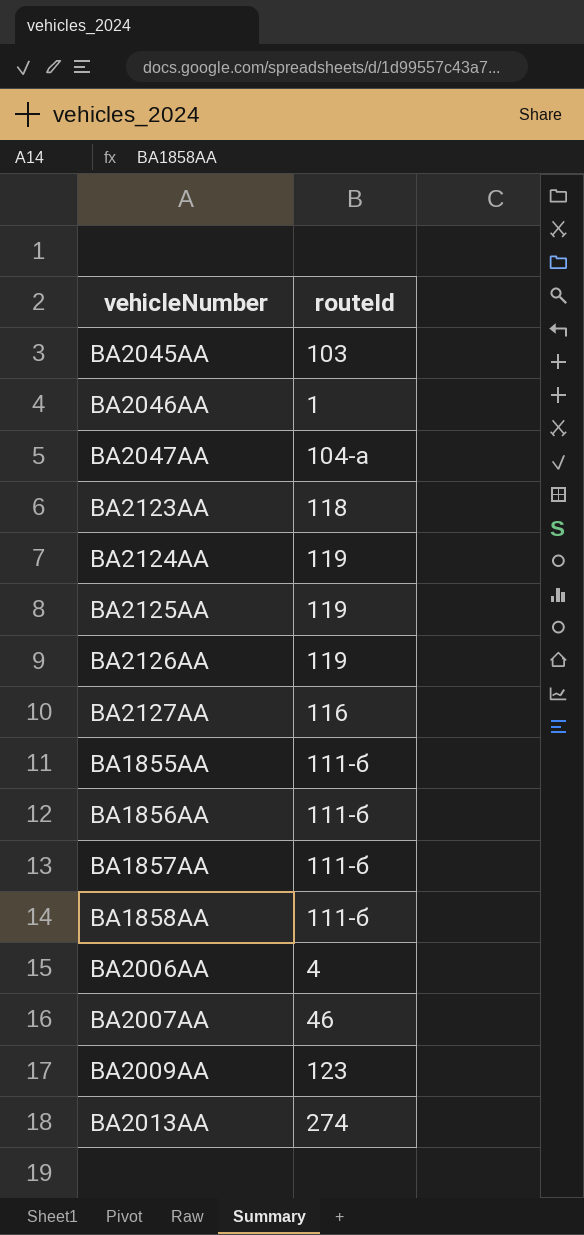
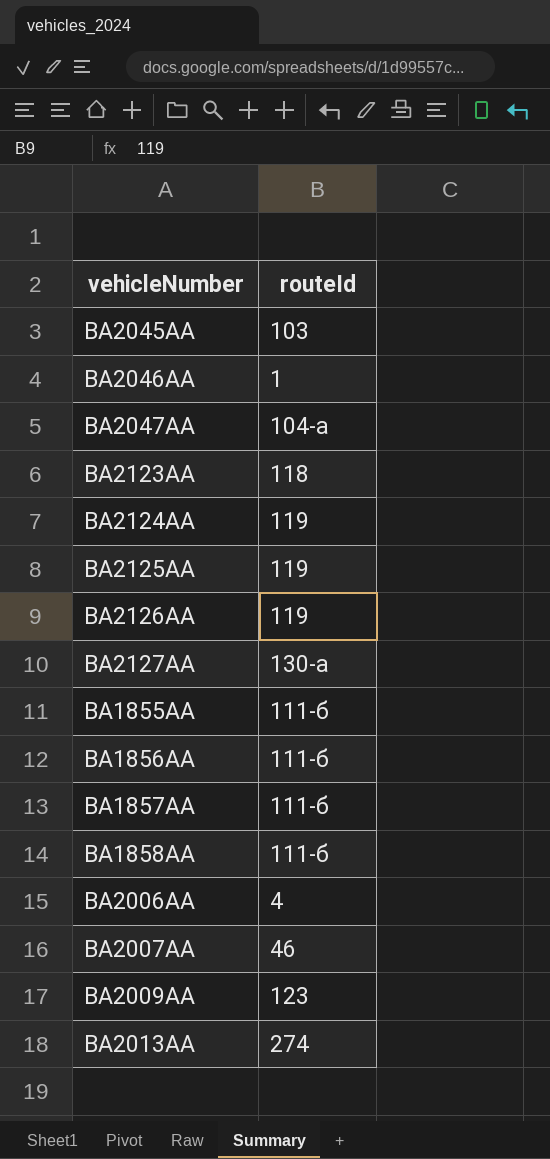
ВА2127АА | routeId: 116 -> 130-а

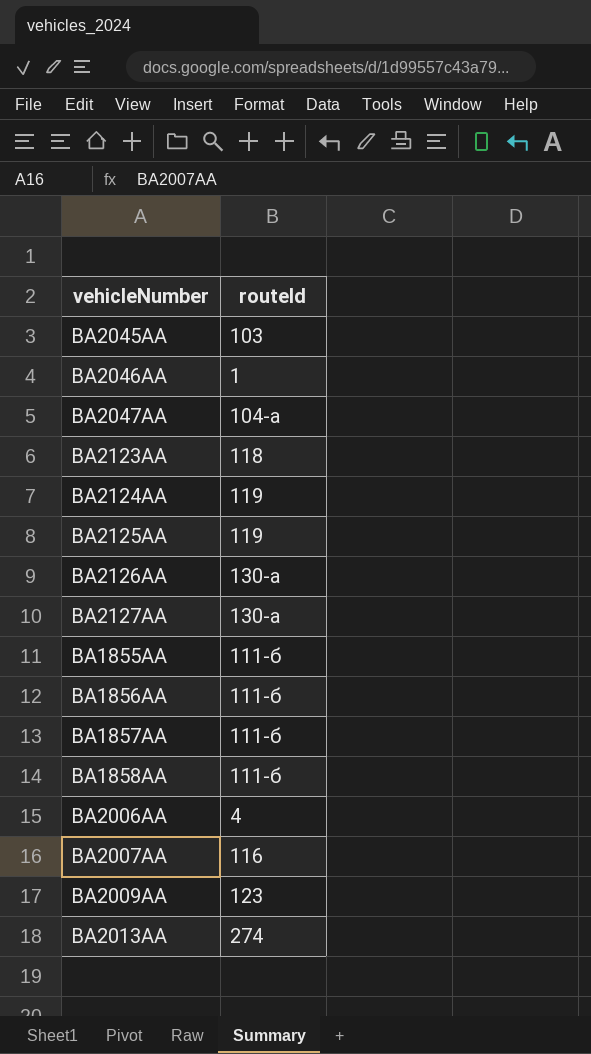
ВА2126АА | routeId: 119 -> 130-а
ВА2007АА | routeId: 46 -> 116

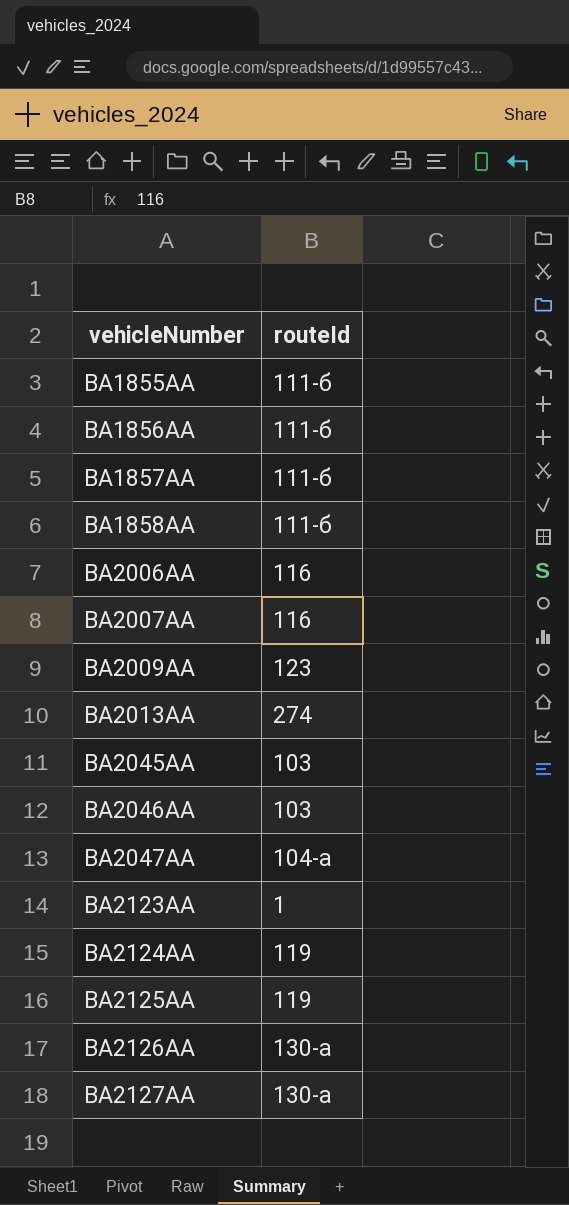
row order: none -> vehicleNumber ascending
ВА2006АА | routeId: 4 -> 116
ВА2046АА | routeId: 1 -> 103
ВА2123АА | routeId: 118 -> 1

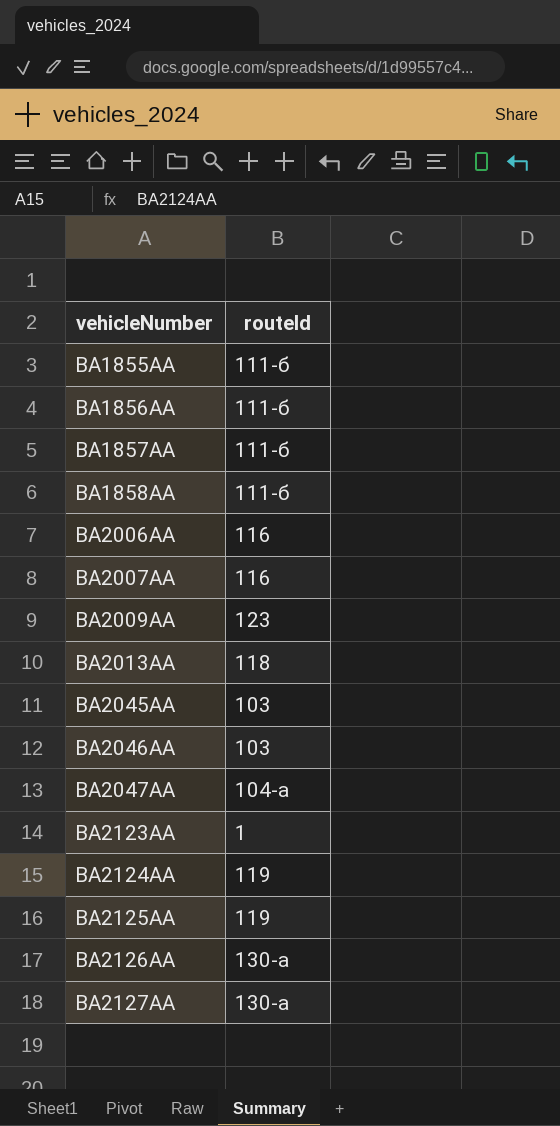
ВА2013АА | routeId: 274 -> 118

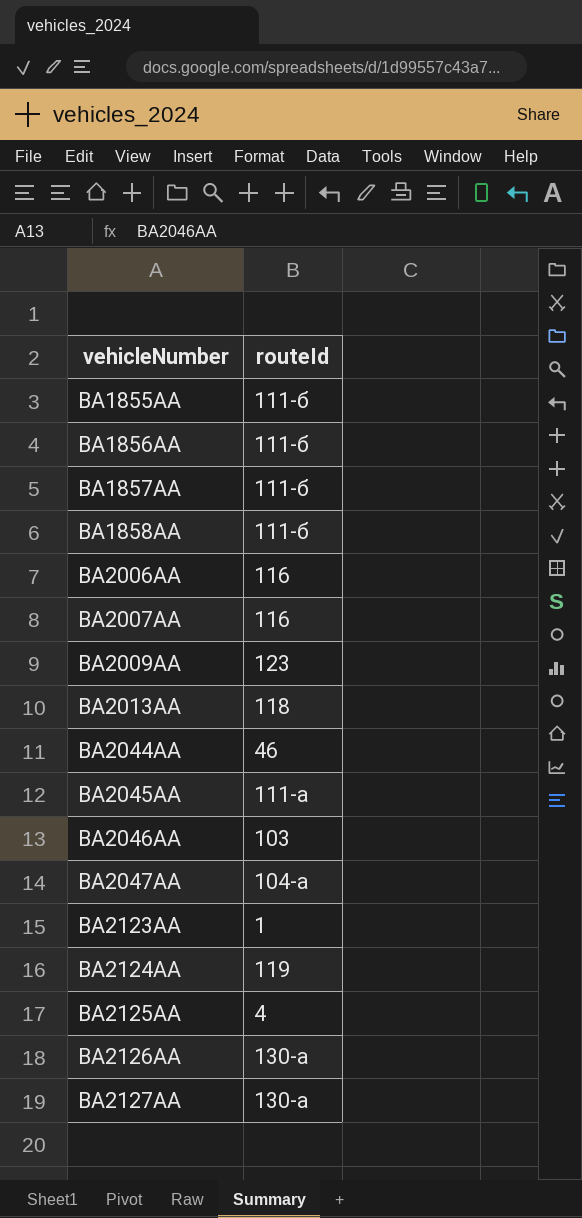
row ВА2044АА: none -> 46
ВА2045АА | routeId: 103 -> 111-а
ВА2125АА | routeId: 119 -> 4

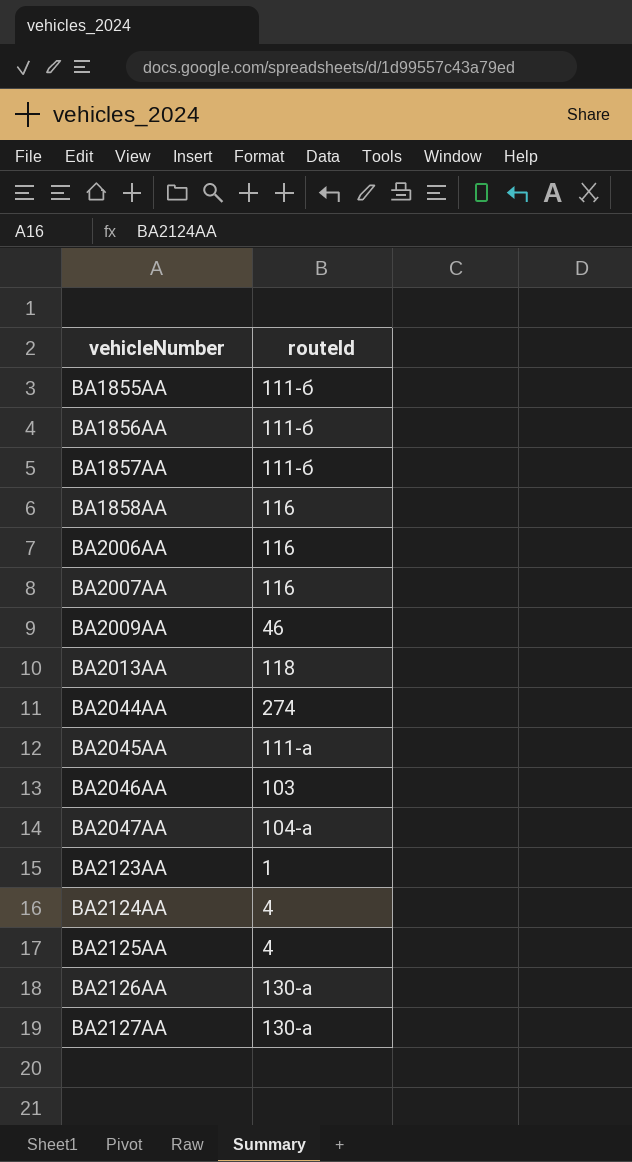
ВА1858АА | routeId: 111-б -> 116
ВА2009АА | routeId: 123 -> 46
ВА2044АА | routeId: 46 -> 274
ВА2124АА | routeId: 119 -> 4

